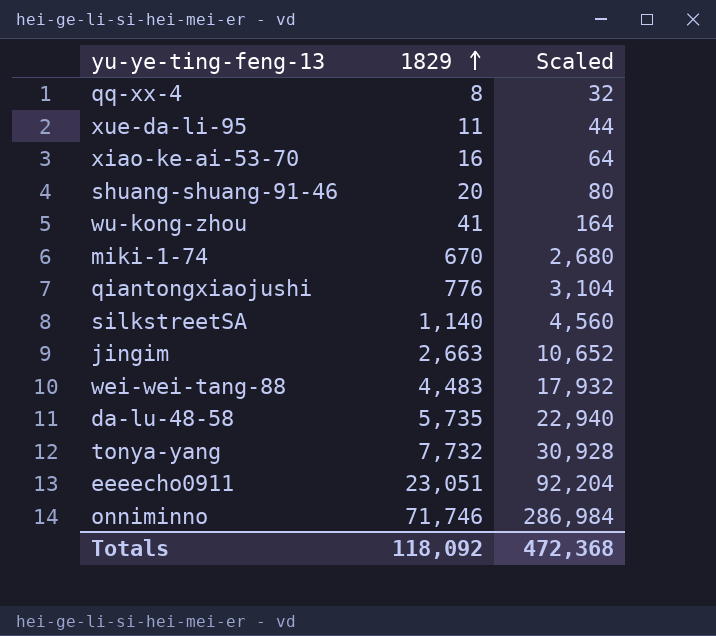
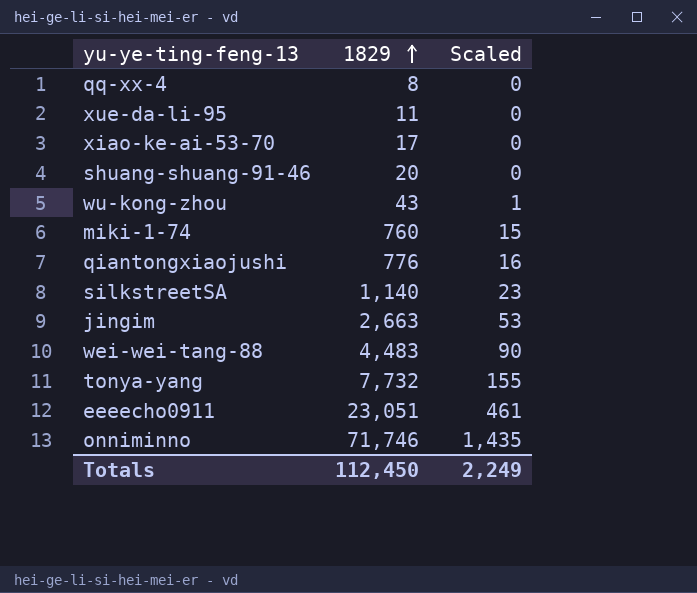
column Scaled | formula: [1829] * 4 -> [1829] * 0.02
row da-lu-48-58: 5,735 | 22,940 -> none
xiao-ke-ai-53-70 | 1829: 16 -> 17
wu-kong-zhou | 1829: 41 -> 43
miki-1-74 | 1829: 670 -> 760
Totals | 1829: 118,092 -> 112,450
Totals | Scaled: 472,368 -> 2,249

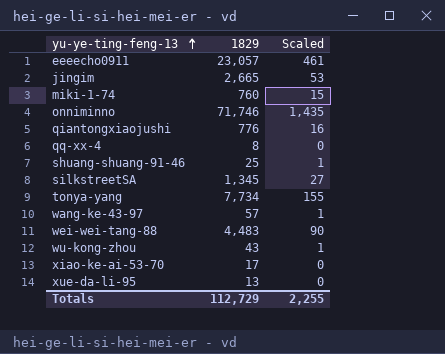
row order: 1829 ascending -> yu-ye-ting-feng-13 ascending
eeeecho0911 | 1829: 23,051 -> 23,057
jingim | 1829: 2,663 -> 2,665
shuang-shuang-91-46 | 1829: 20 -> 25
shuang-shuang-91-46 | Scaled: 0 -> 1
silkstreetSA | 1829: 1,140 -> 1,345
silkstreetSA | Scaled: 23 -> 27
tonya-yang | 1829: 7,732 -> 7,734
row wang-ke-43-97: none -> 57 | 1
xue-da-li-95 | 1829: 11 -> 13
Totals | 1829: 112,450 -> 112,729
Totals | Scaled: 2,249 -> 2,255

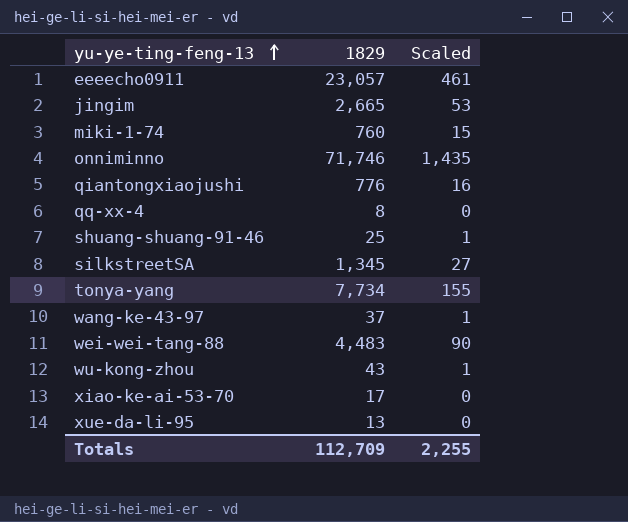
wang-ke-43-97 | 1829: 57 -> 37
Totals | 1829: 112,729 -> 112,709

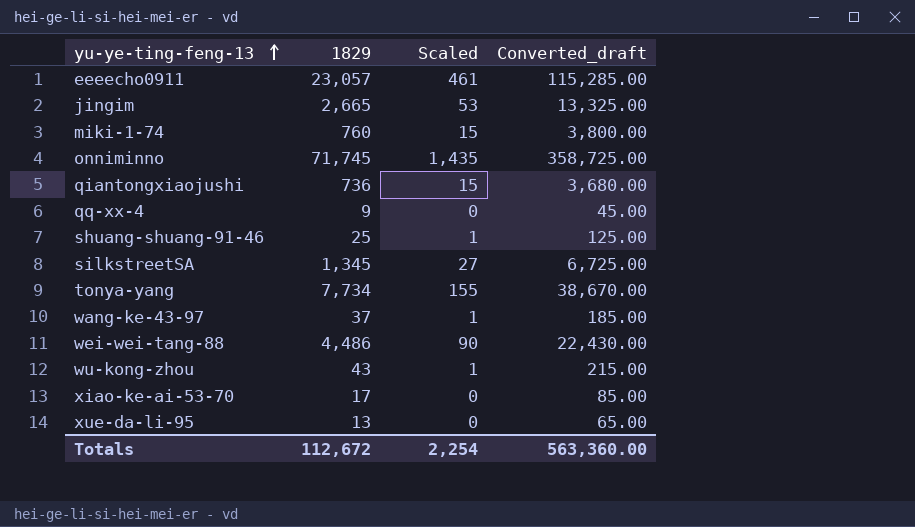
column Converted_draft | formula: none -> [1829] * 5
onniminno | 1829: 71,746 -> 71,745
qiantongxiaojushi | 1829: 776 -> 736
qiantongxiaojushi | Scaled: 16 -> 15
qq-xx-4 | 1829: 8 -> 9
wei-wei-tang-88 | 1829: 4,483 -> 4,486
Totals | 1829: 112,709 -> 112,672
Totals | Scaled: 2,255 -> 2,254

